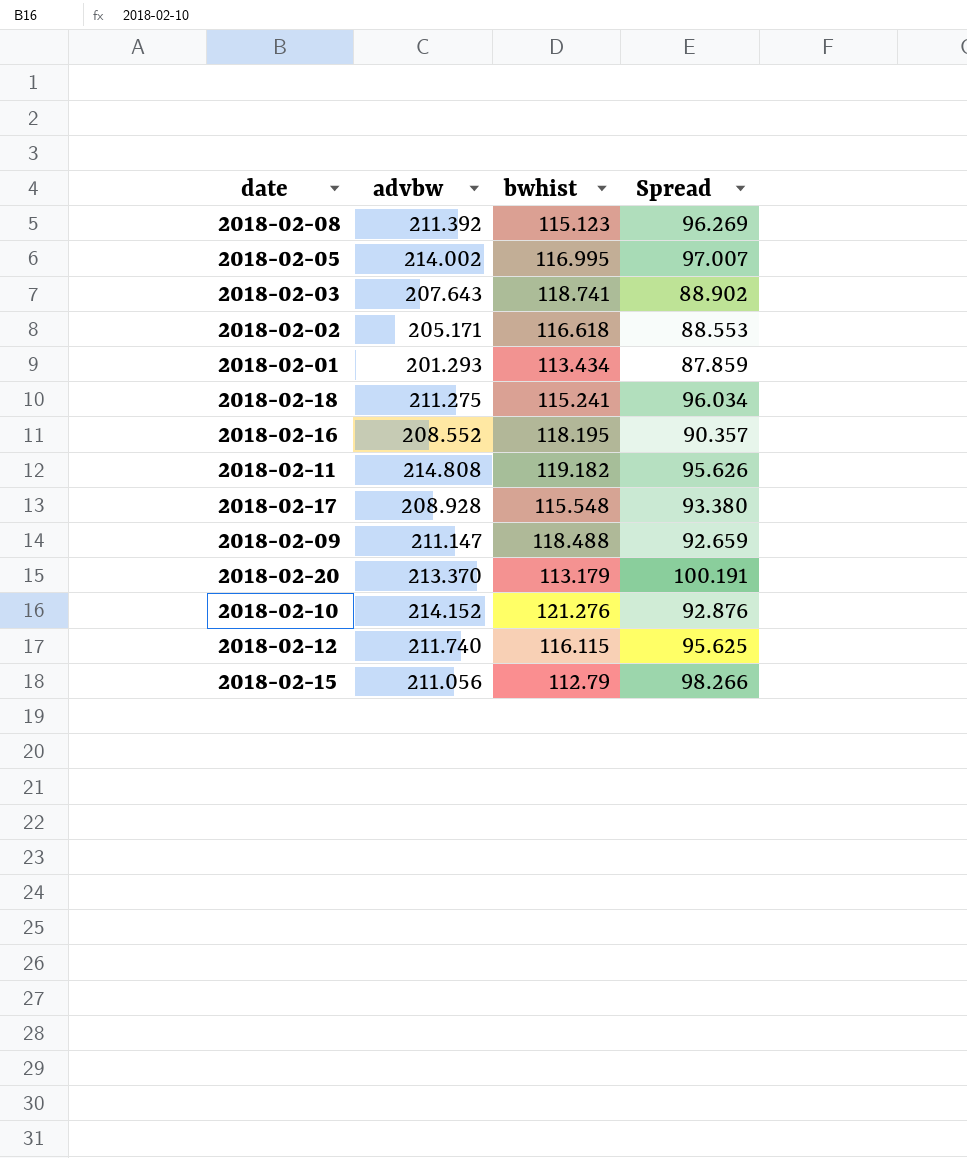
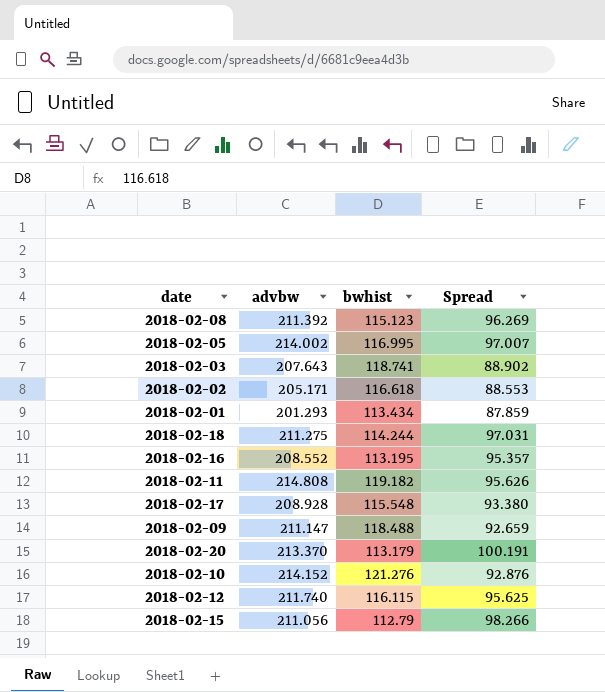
2018-02-18 | bwhist: 115.241 -> 114.244
2018-02-18 | Spread: 96.034 -> 97.031
2018-02-16 | bwhist: 118.195 -> 113.195
2018-02-16 | Spread: 90.357 -> 95.357

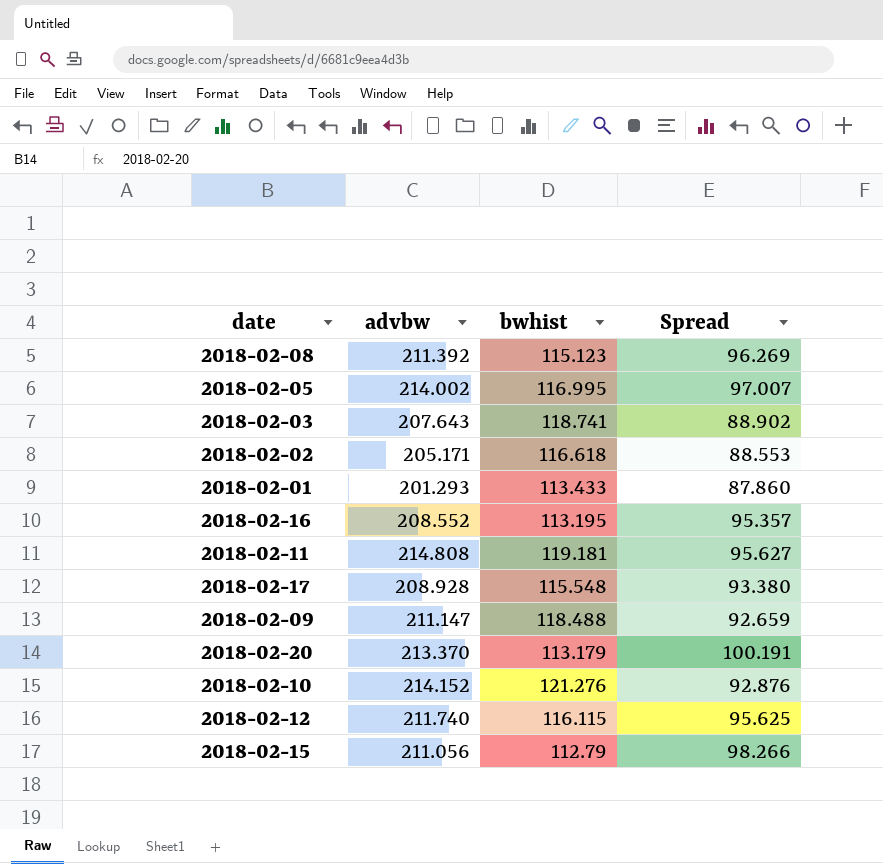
row 2018-02-18: 211.275 | 114.244 | 97.031 -> none
2018-02-01 | bwhist: 113.434 -> 113.433
2018-02-01 | Spread: 87.859 -> 87.860
2018-02-11 | bwhist: 119.182 -> 119.181
2018-02-11 | Spread: 95.626 -> 95.627

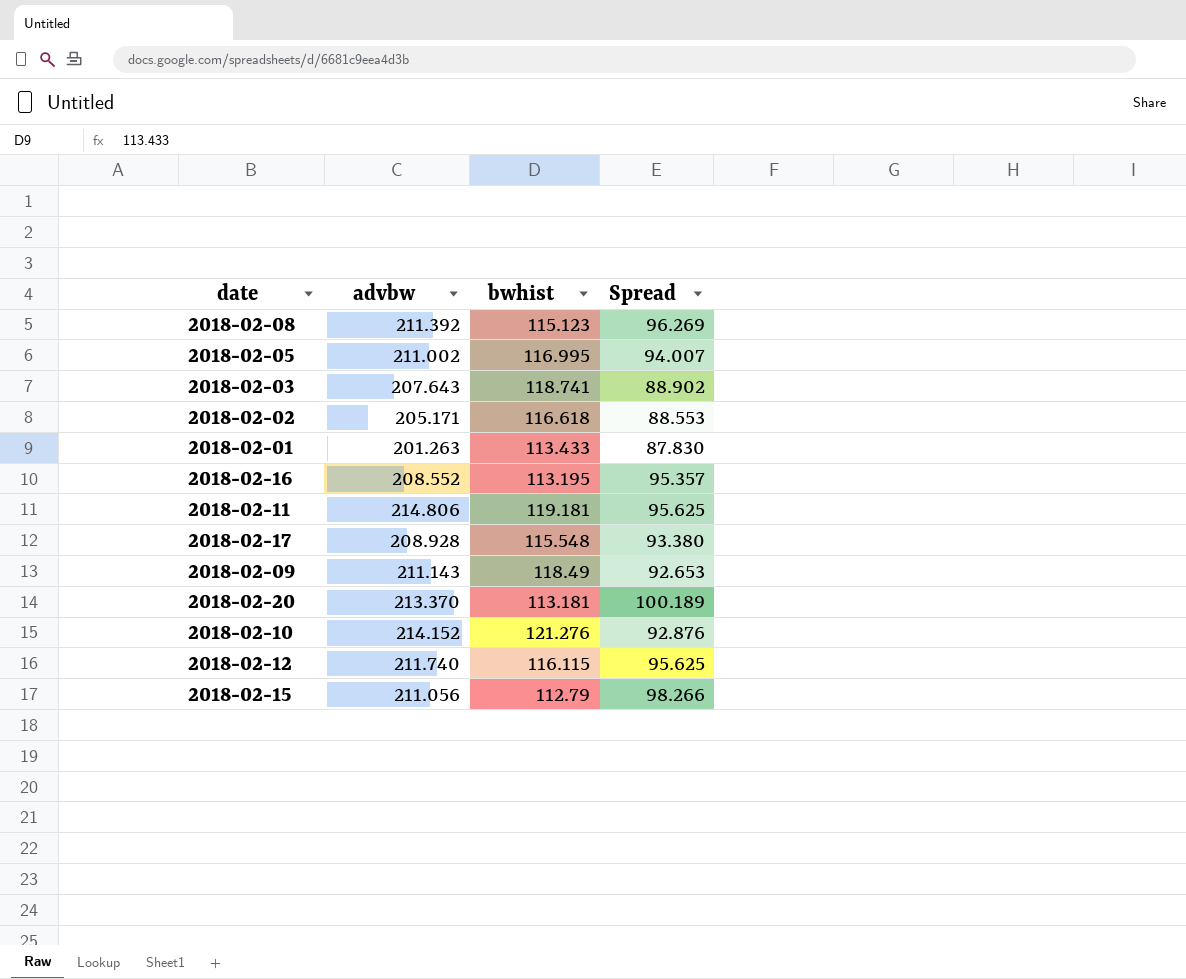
2018-02-05 | advbw: 214.002 -> 211.002
2018-02-05 | Spread: 97.007 -> 94.007
2018-02-01 | advbw: 201.293 -> 201.263
2018-02-01 | Spread: 87.860 -> 87.830
2018-02-11 | advbw: 214.808 -> 214.806
2018-02-11 | Spread: 95.627 -> 95.625
2018-02-09 | advbw: 211.147 -> 211.143
2018-02-09 | bwhist: 118.488 -> 118.49
2018-02-09 | Spread: 92.659 -> 92.653
2018-02-20 | bwhist: 113.179 -> 113.181
2018-02-20 | Spread: 100.191 -> 100.189

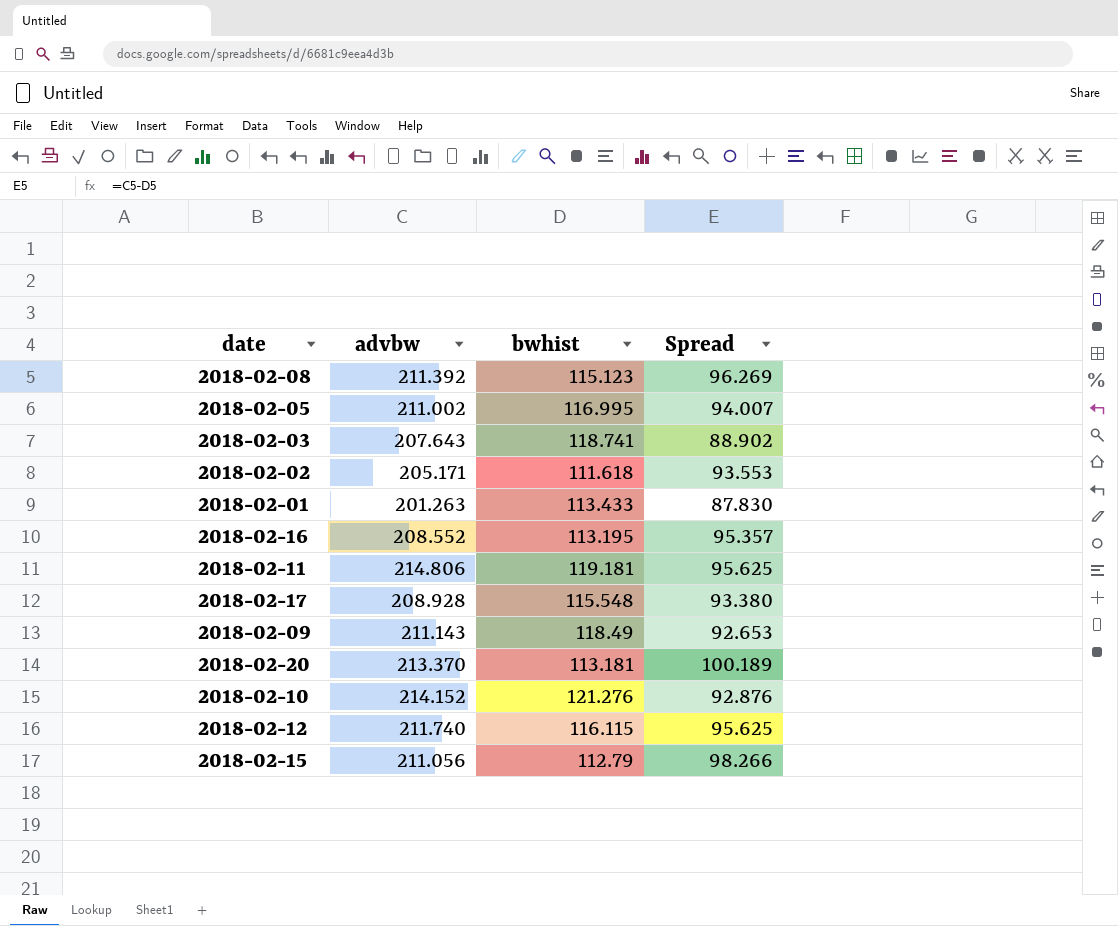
2018-02-02 | bwhist: 116.618 -> 111.618
2018-02-02 | Spread: 88.553 -> 93.553

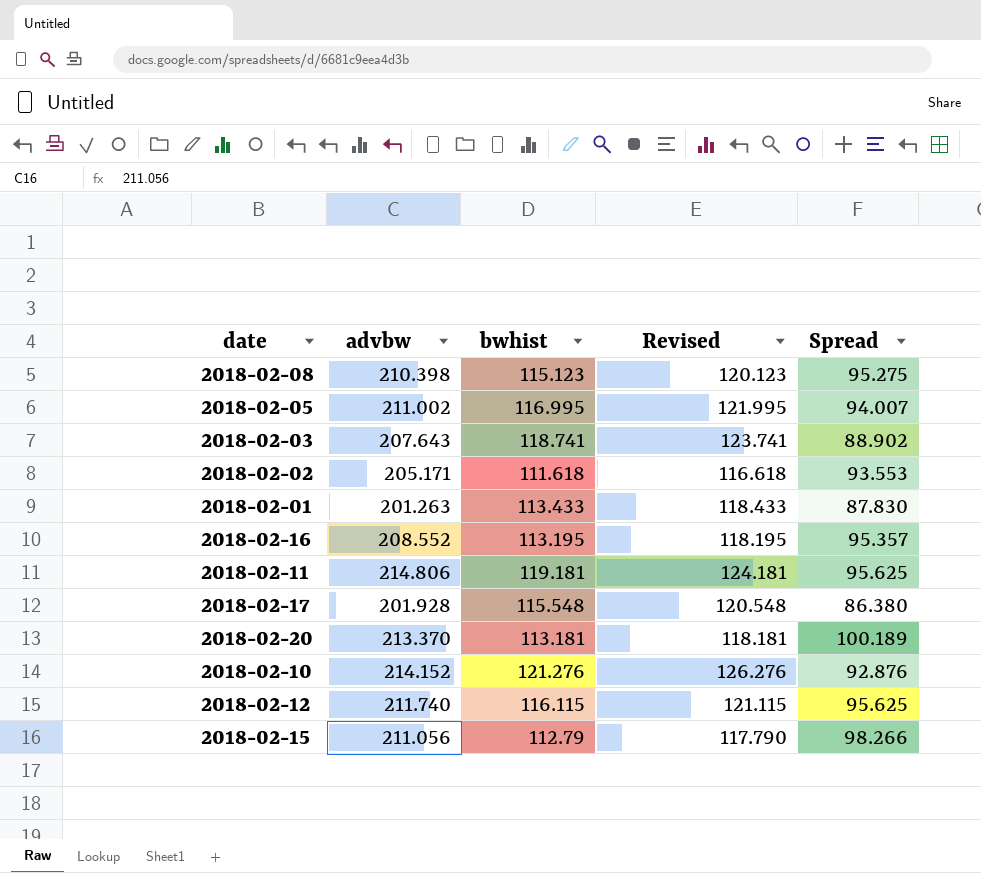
column Revised | formula: none -> [bwhist] + 5
row 2018-02-09: 211.143 | 118.49 | 92.653 -> none
2018-02-08 | advbw: 211.392 -> 210.398
2018-02-08 | Spread: 96.269 -> 95.275
2018-02-17 | advbw: 208.928 -> 201.928
2018-02-17 | Spread: 93.380 -> 86.380

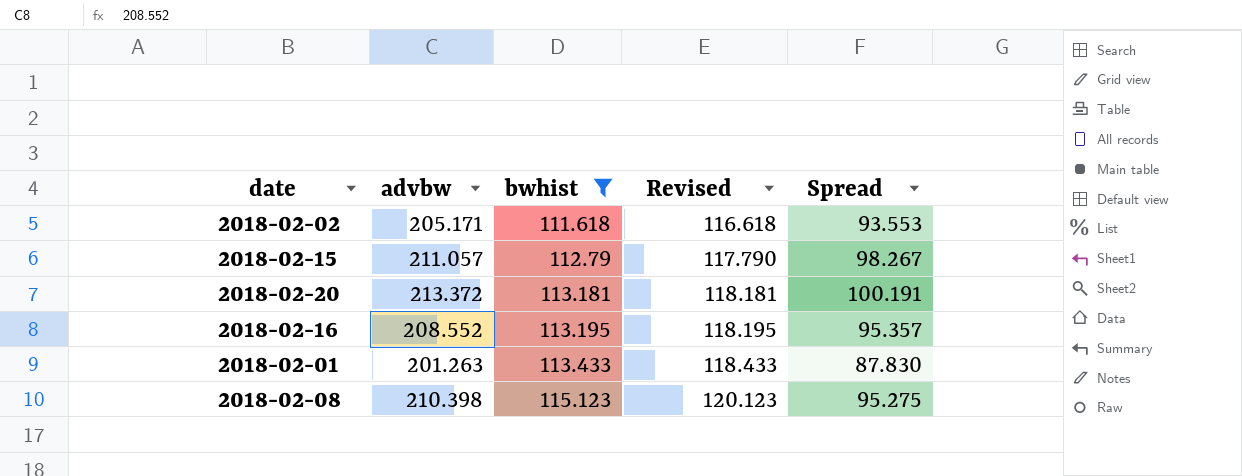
filter: none -> bwhist <= 115.123
row order: none -> bwhist ascending
2018-02-15 | advbw: 211.056 -> 211.057
2018-02-15 | Spread: 98.266 -> 98.267
2018-02-20 | advbw: 213.370 -> 213.372
2018-02-20 | Spread: 100.189 -> 100.191

